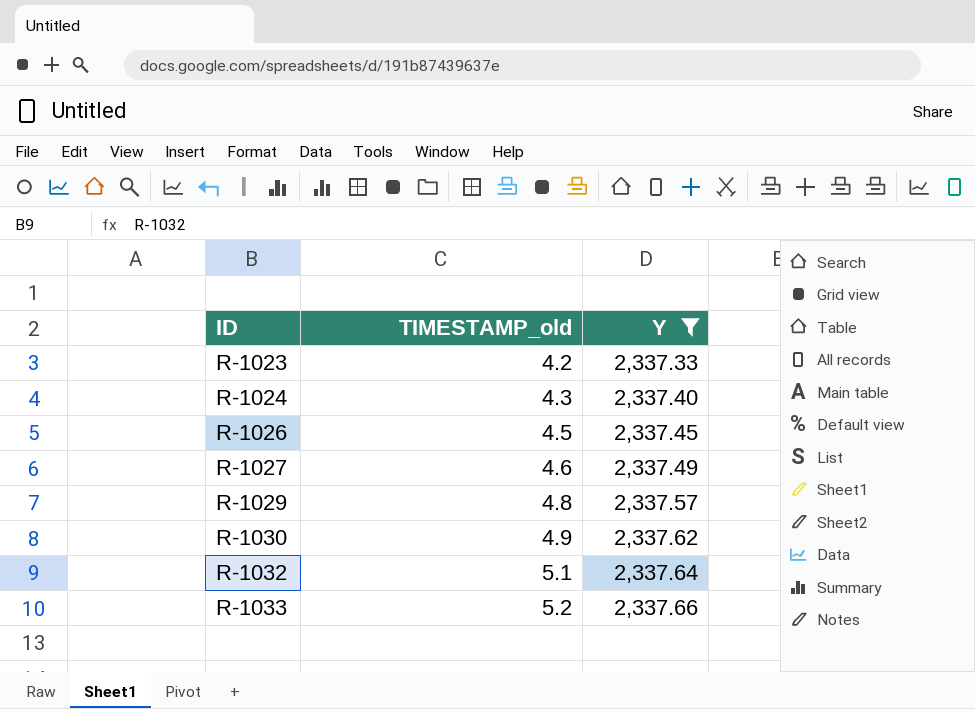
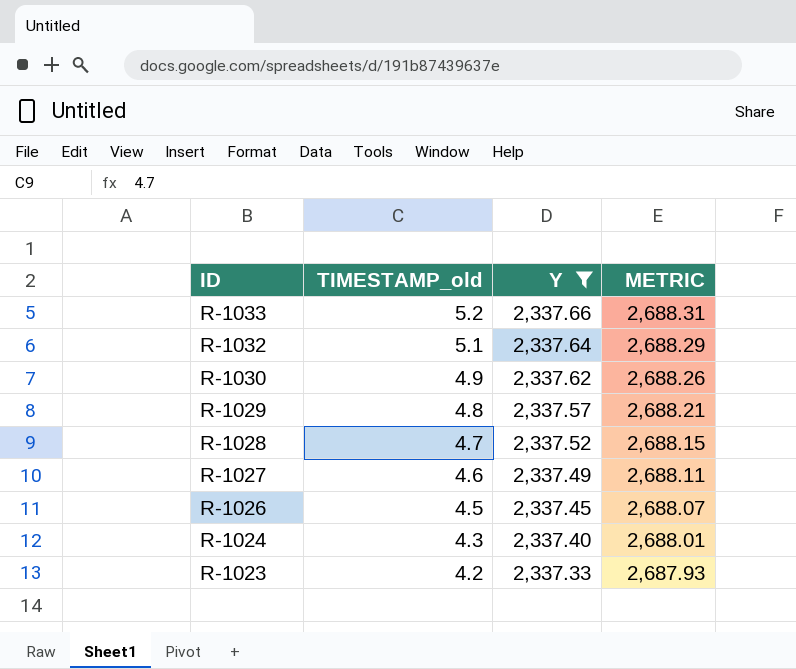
row order: ID ascending -> ID descending
column METRIC | formula: none -> [Y] * 1.15
row R-1028: none -> 4.7 | 2,337.52 | 2,688.15

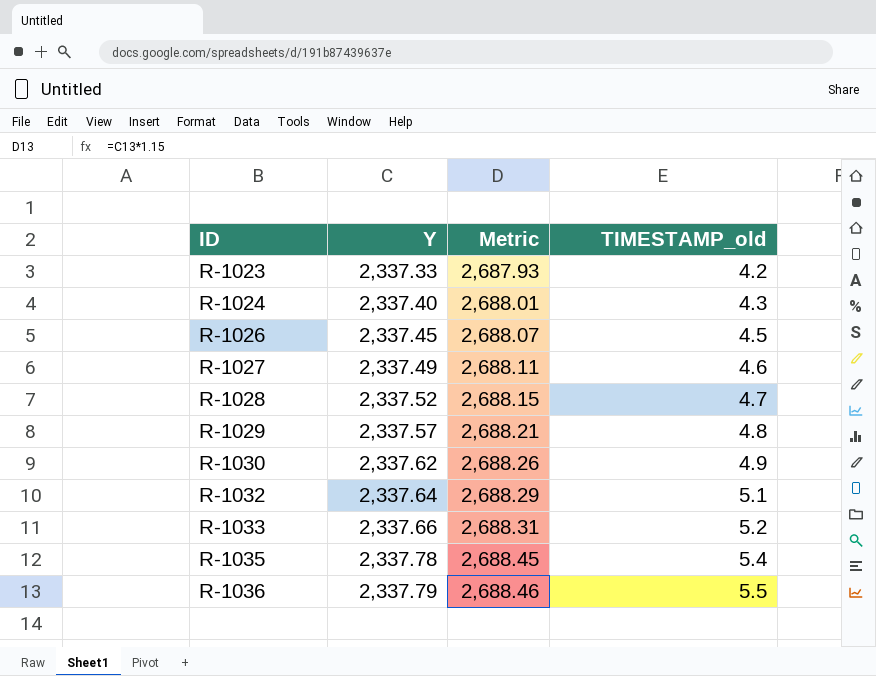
filter: Y <= 2,337.66 -> none
row order: ID descending -> ID ascending
column name: METRIC -> Metric
column TIMESTAMP_old | position: 2 -> 4

